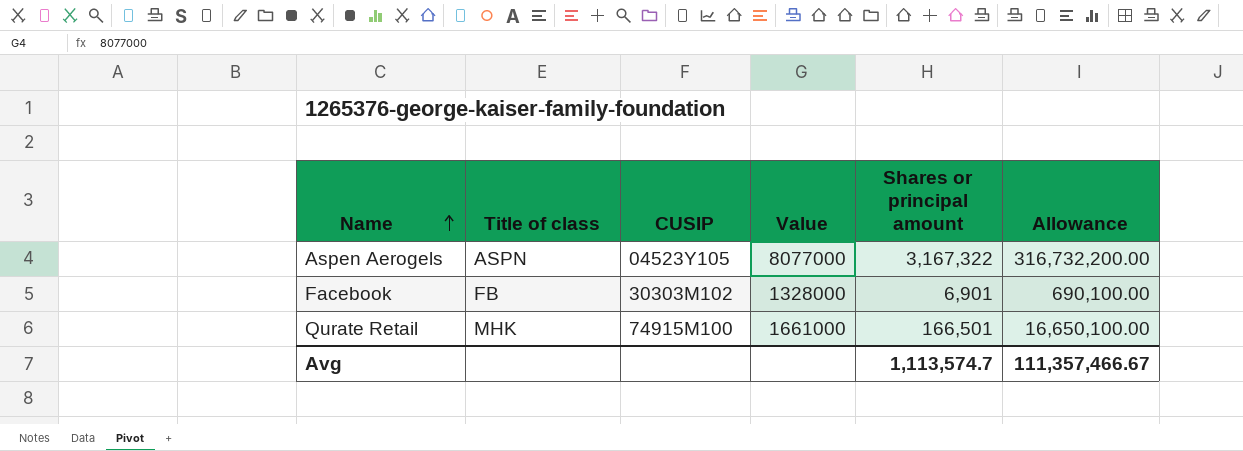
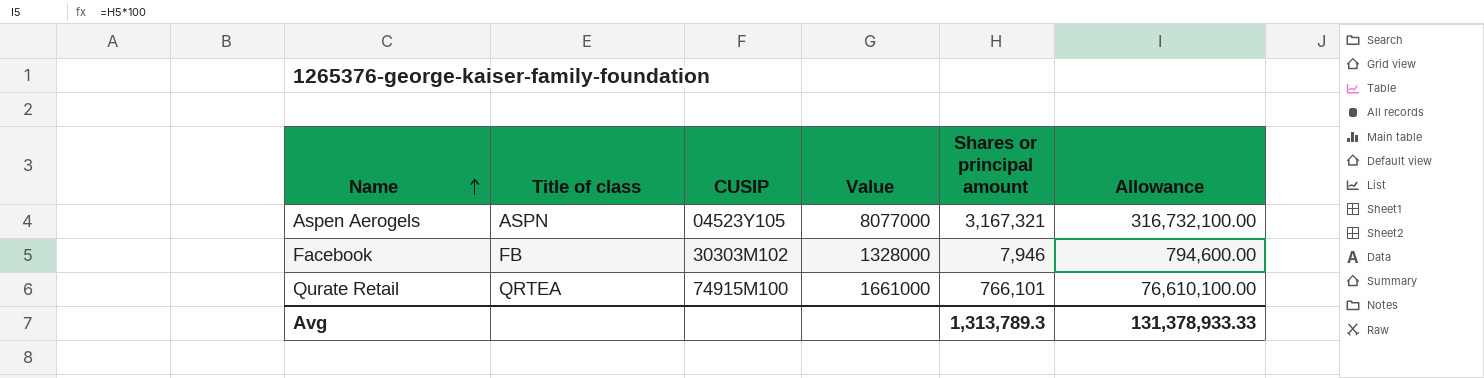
Aspen Aerogels | Shares or principal amount: 3,167,322 -> 3,167,321
Aspen Aerogels | Allowance: 316,732,200.00 -> 316,732,100.00
Facebook | Shares or principal amount: 6,901 -> 7,946
Facebook | Allowance: 690,100.00 -> 794,600.00
Qurate Retail | Title of class: MHK -> QRTEA
Qurate Retail | Shares or principal amount: 166,501 -> 766,101
Qurate Retail | Allowance: 16,650,100.00 -> 76,610,100.00
Avg | Shares or principal amount: 1,113,574.7 -> 1,313,789.3
Avg | Allowance: 111,357,466.67 -> 131,378,933.33

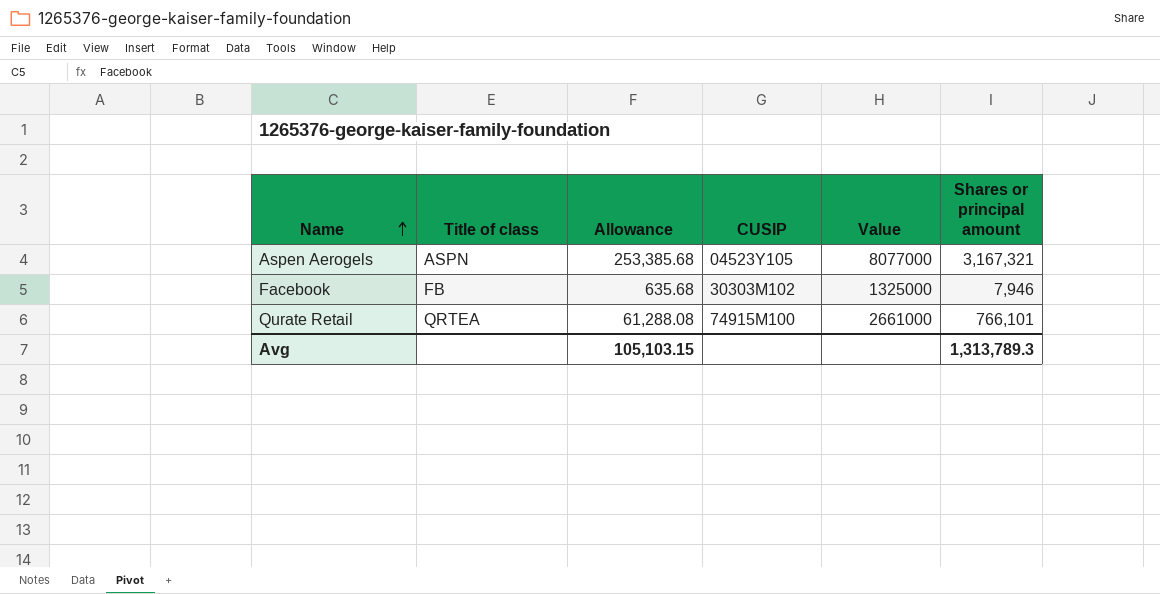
column Allowance | formula: [Shares or principal amount] * 100 -> [Shares or principal amount] * 0.08
column Allowance | position: 6 -> 3
Facebook | Value: 1328000 -> 1325000
Qurate Retail | Value: 1661000 -> 2661000
Avg | Allowance: 131,378,933.33 -> 105,103.15

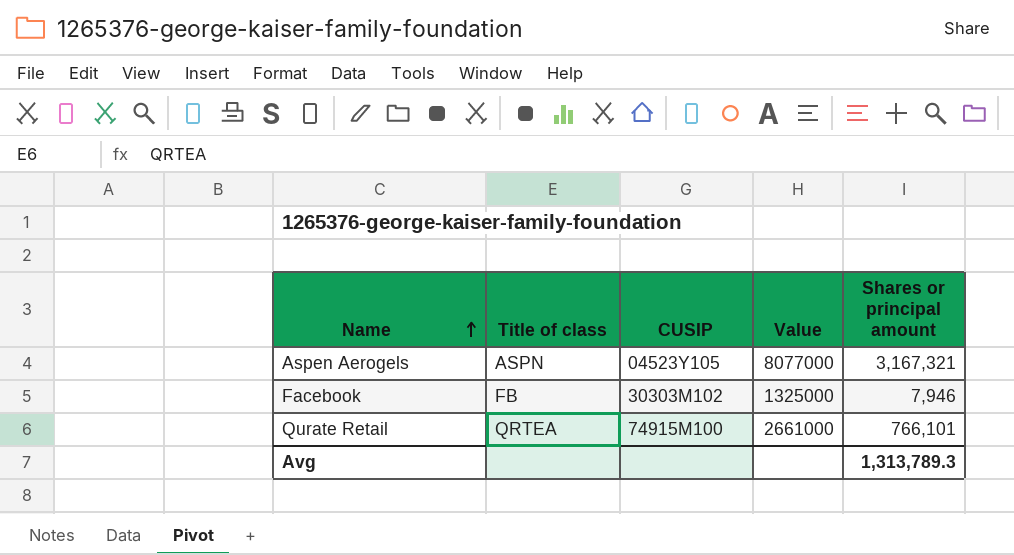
column Allowance | formula: [Shares or principal amount] * 0.08 -> none

